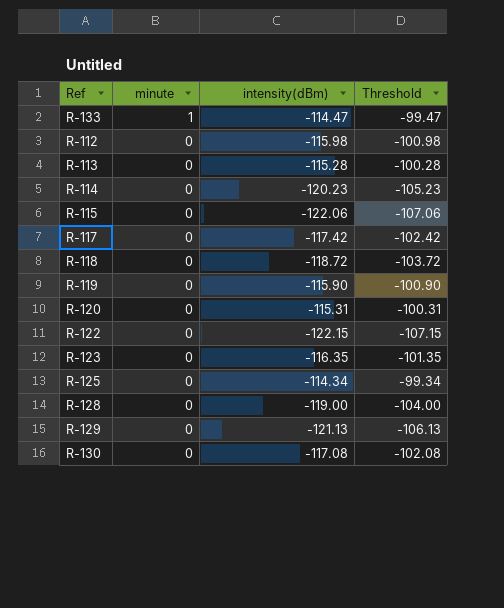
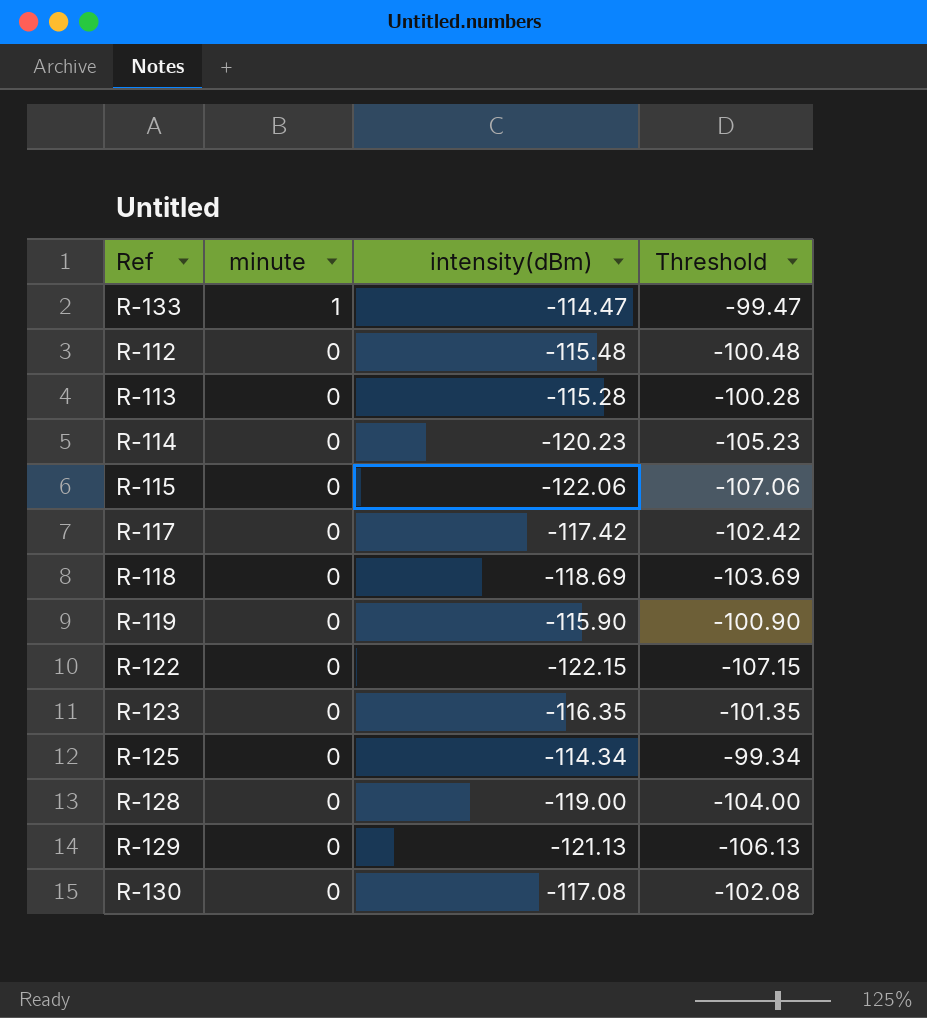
row R-120: 0 | -115.31 | -100.31 -> none
R-112 | intensity(dBm): -115.98 -> -115.48
R-112 | Threshold: -100.98 -> -100.48
R-118 | intensity(dBm): -118.72 -> -118.69
R-118 | Threshold: -103.72 -> -103.69

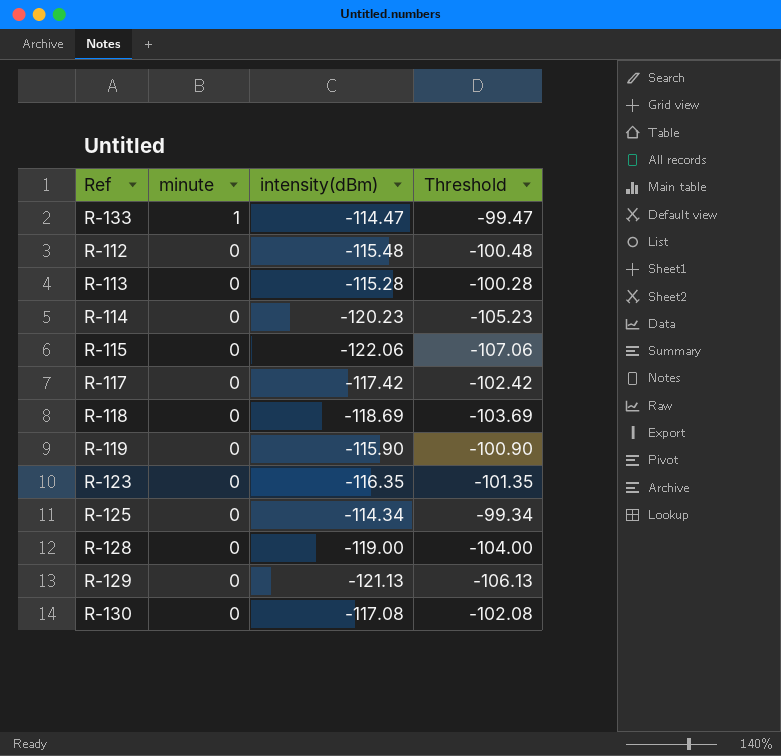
row R-122: 0 | -122.15 | -107.15 -> none

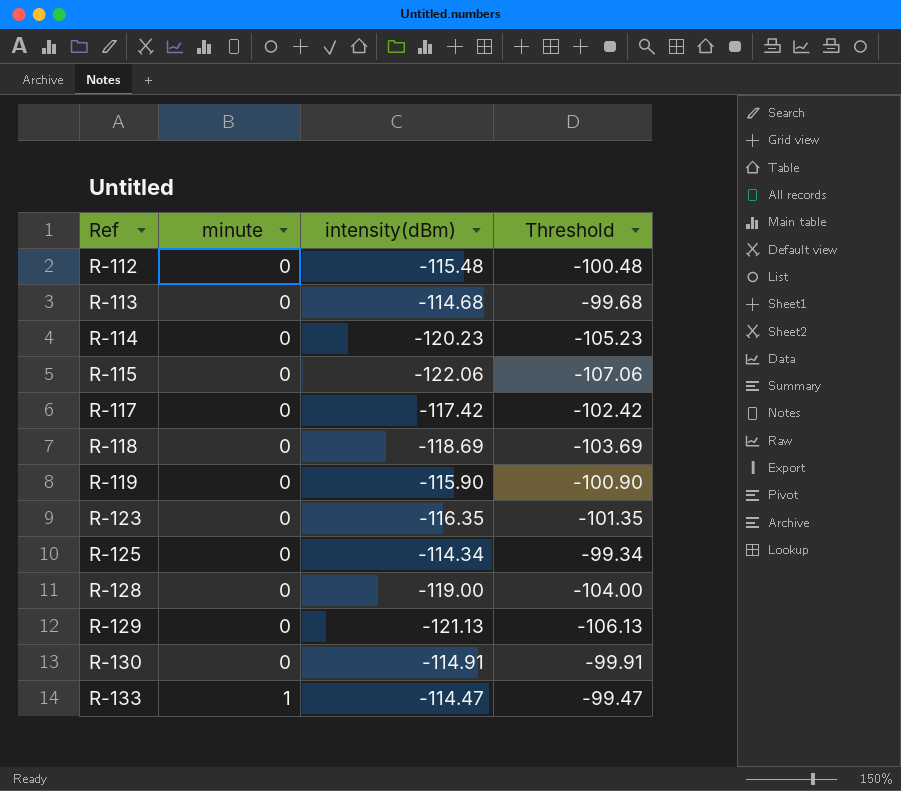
row order: minute descending -> Ref ascending
R-113 | intensity(dBm): -115.28 -> -114.68
R-113 | Threshold: -100.28 -> -99.68
R-130 | intensity(dBm): -117.08 -> -114.91
R-130 | Threshold: -102.08 -> -99.91

